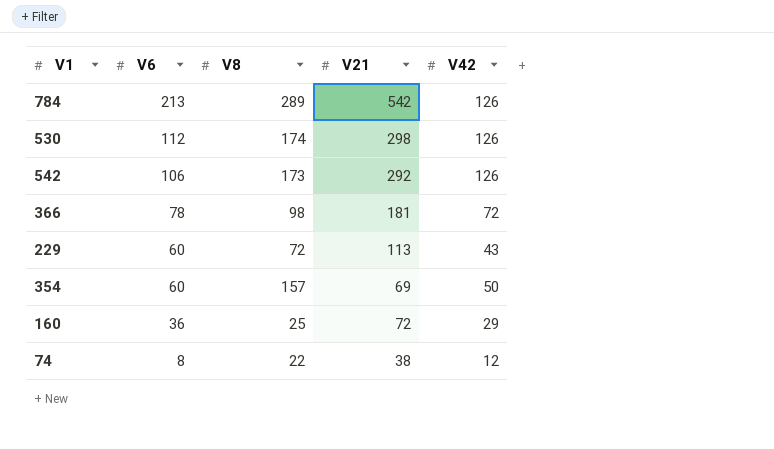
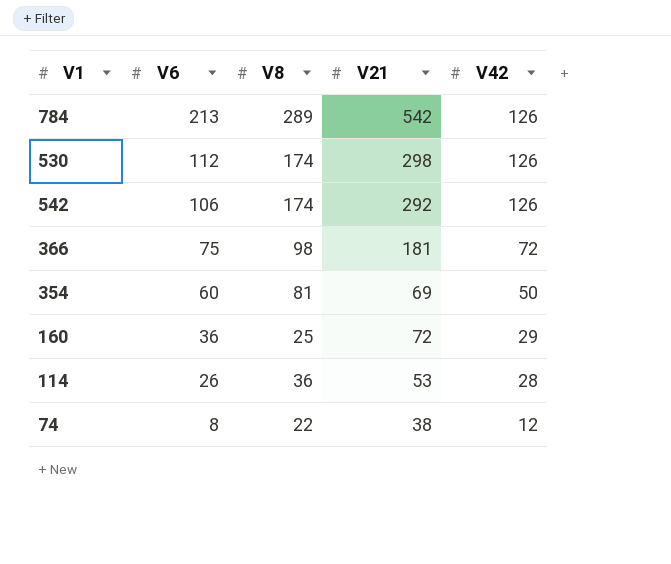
row 229: 60 | 72 | 113 | 43 -> none
542 | V8: 173 -> 174
366 | V6: 78 -> 75
354 | V8: 157 -> 81
row 114: none -> 26 | 36 | 53 | 28

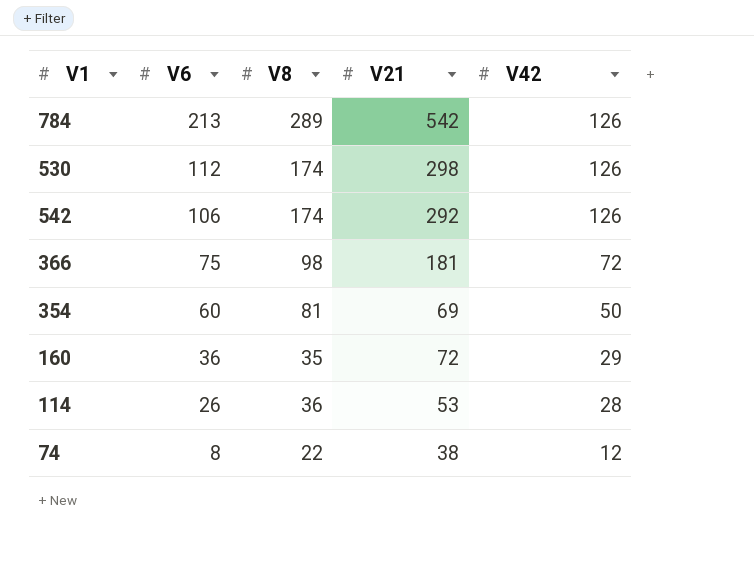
160 | V8: 25 -> 35

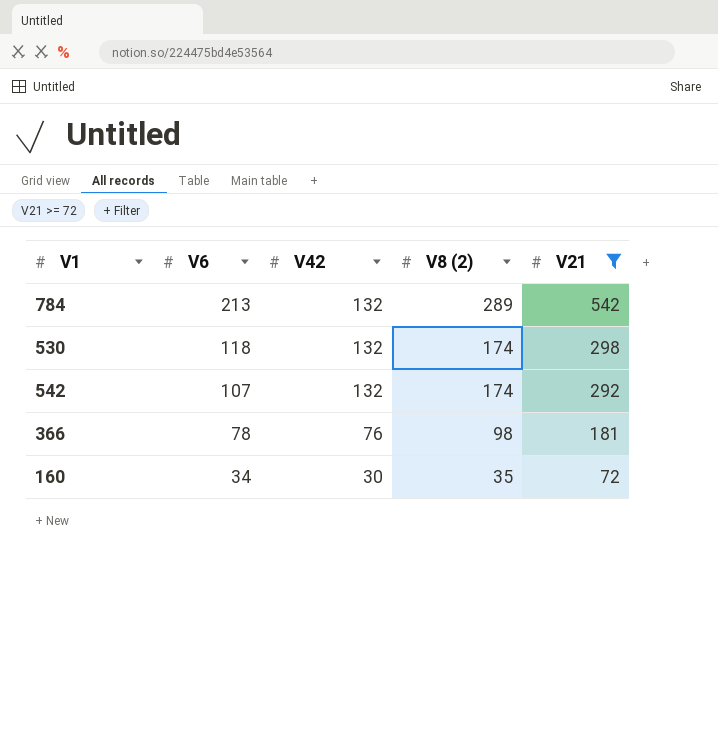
filter: none -> V21 >= 72
column V42 | position: 5 -> 3
column name: V8 -> V8 (2)
784 | V42: 126 -> 132
530 | V6: 112 -> 118
530 | V42: 126 -> 132
542 | V6: 106 -> 107
542 | V42: 126 -> 132
366 | V6: 75 -> 78
366 | V42: 72 -> 76
160 | V6: 36 -> 34
160 | V42: 29 -> 30

